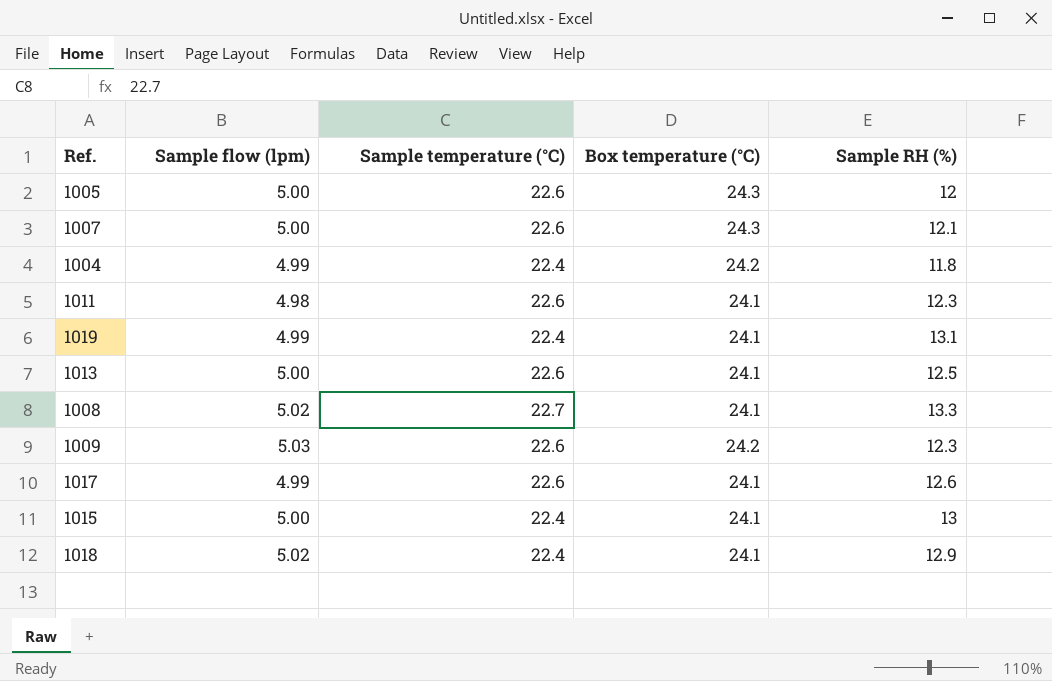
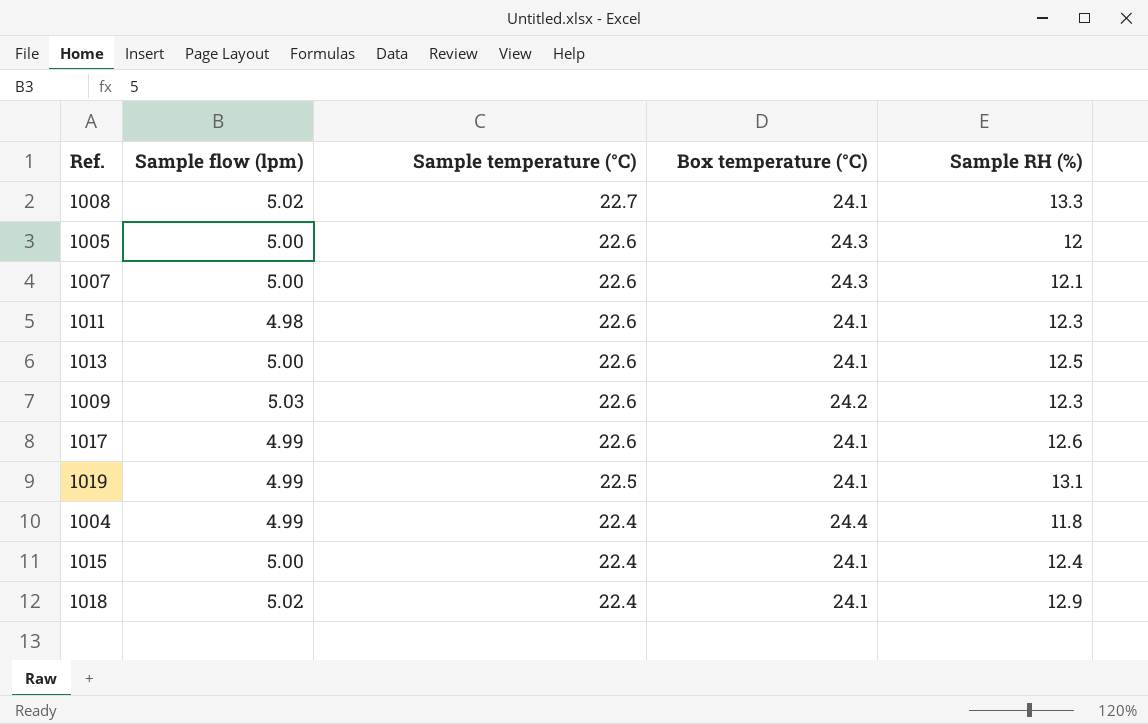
row order: none -> Sample temperature (°C) descending
1019 | Sample temperature (°C): 22.4 -> 22.5
1004 | Box temperature (°C): 24.2 -> 24.4
1015 | Sample RH (%): 13 -> 12.4

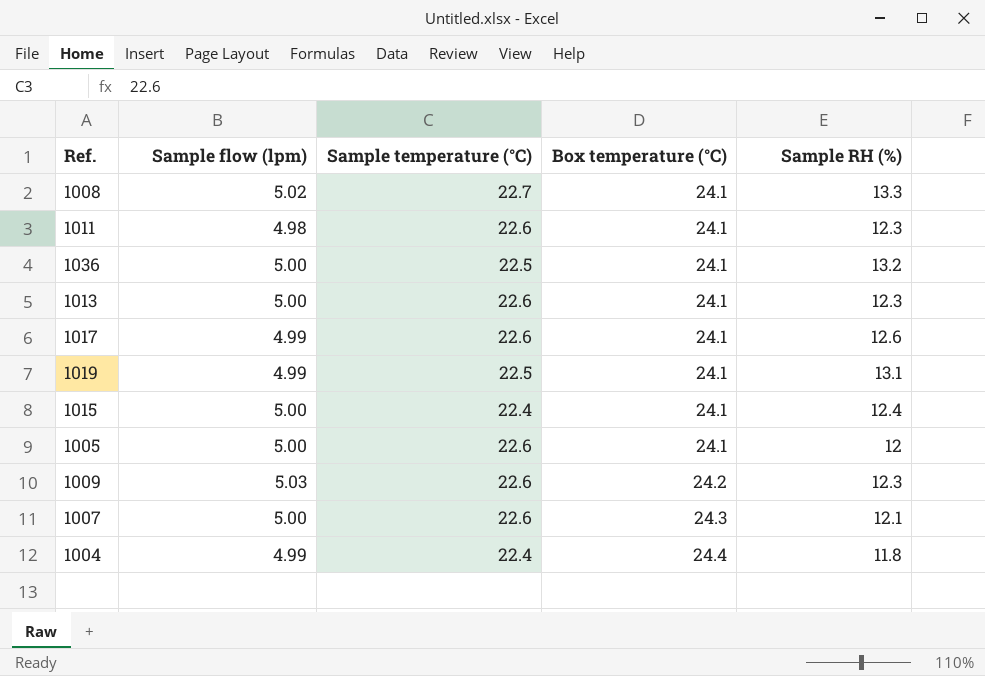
row order: Sample temperature (°C) descending -> Box temperature (°C) ascending
row 1018: 5.02 | 22.4 | 24.1 | 12.9 -> none
row 1036: none -> 5.00 | 22.5 | 24.1 | 13.2
1013 | Sample RH (%): 12.5 -> 12.3
1005 | Box temperature (°C): 24.3 -> 24.1

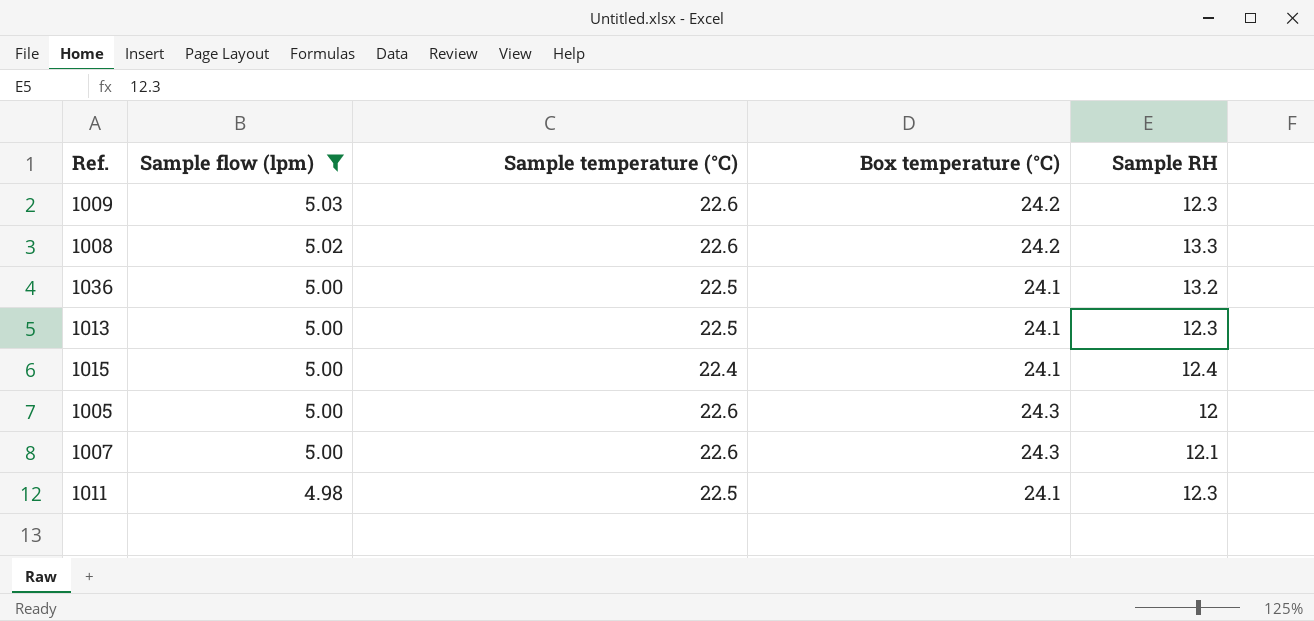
filter: none -> Sample flow (lpm) != 4.99
row order: Box temperature (°C) ascending -> Sample flow (lpm) descending
column name: Sample RH (%) -> Sample RH
1008 | Sample temperature (°C): 22.7 -> 22.6
1008 | Box temperature (°C): 24.1 -> 24.2
1013 | Sample temperature (°C): 22.6 -> 22.5
1005 | Box temperature (°C): 24.1 -> 24.3
1011 | Sample temperature (°C): 22.6 -> 22.5

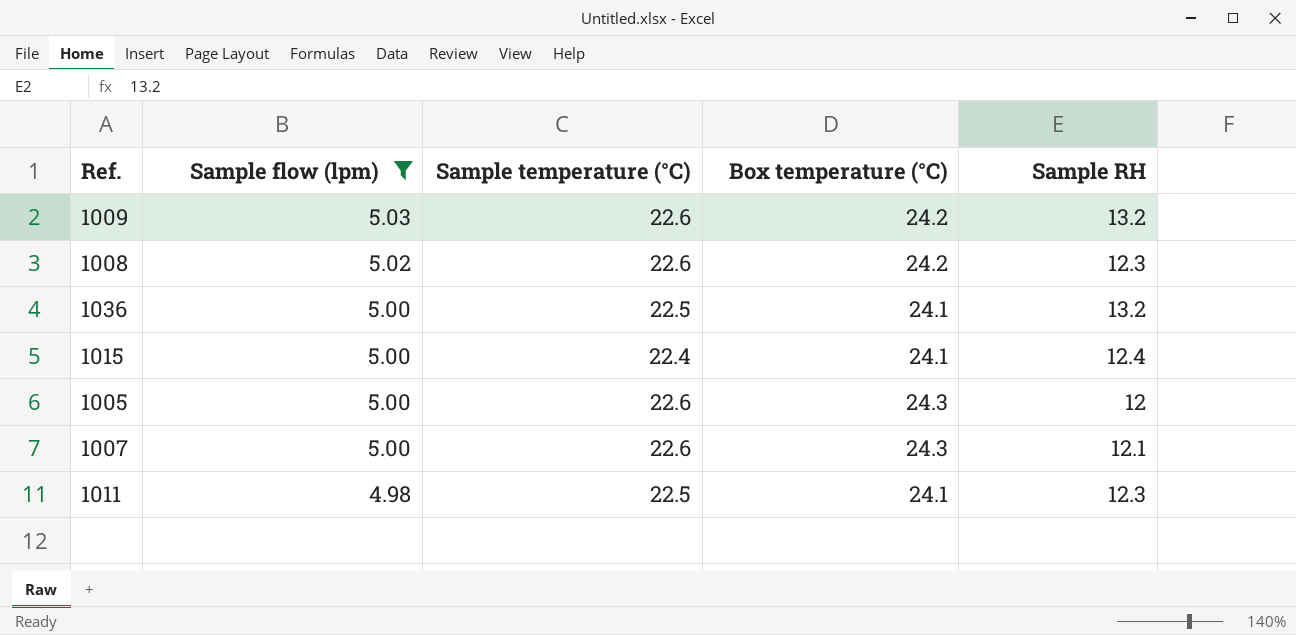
row 1013: 5.00 | 22.5 | 24.1 | 12.3 -> none
1009 | Sample RH: 12.3 -> 13.2
1008 | Sample RH: 13.3 -> 12.3

